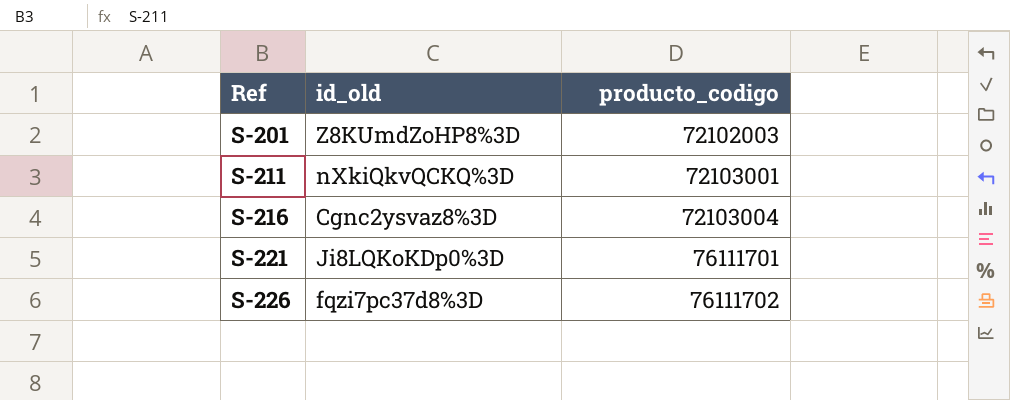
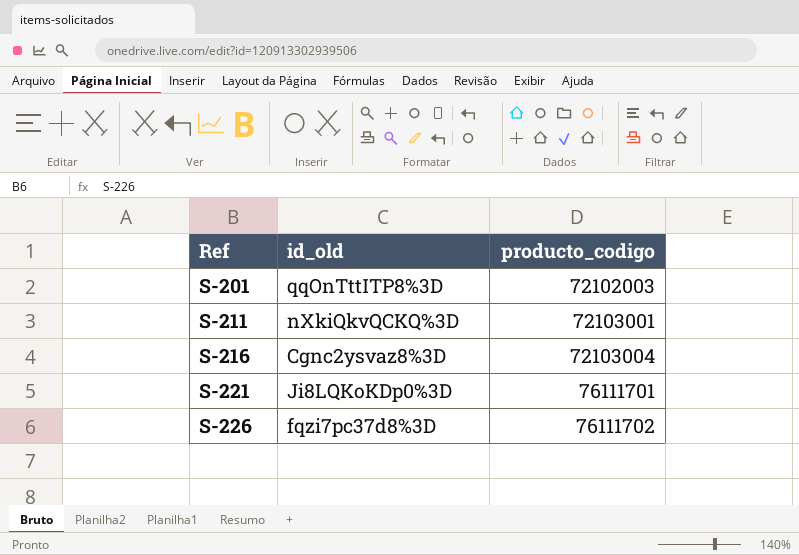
S-201 | id_old: Z8KUmdZoHP8%3D -> qqOnTttITP8%3D

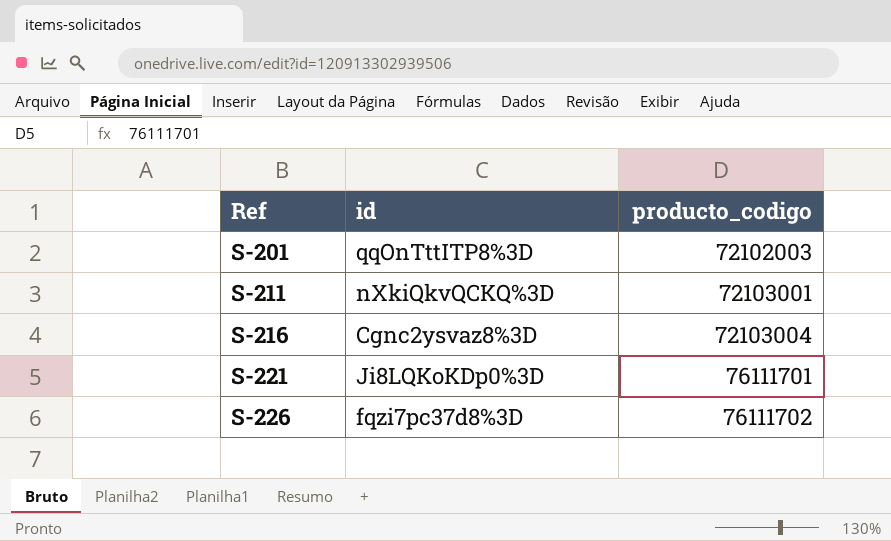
column name: id_old -> id

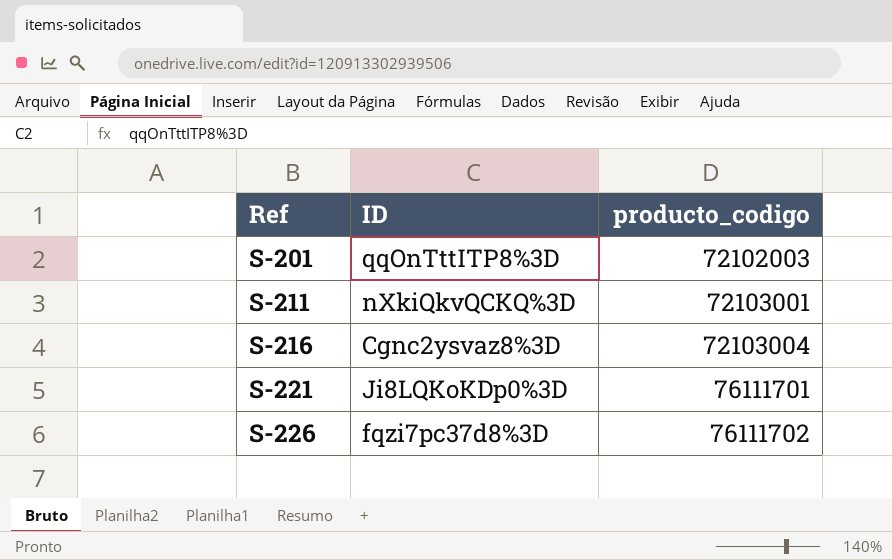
column name: id -> ID

